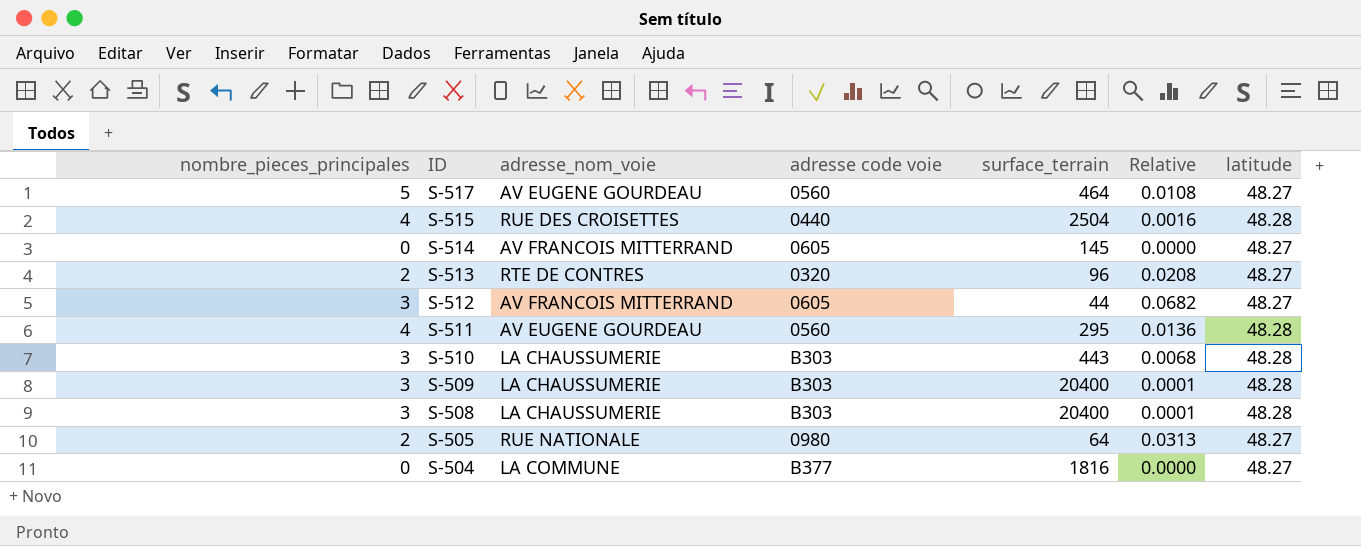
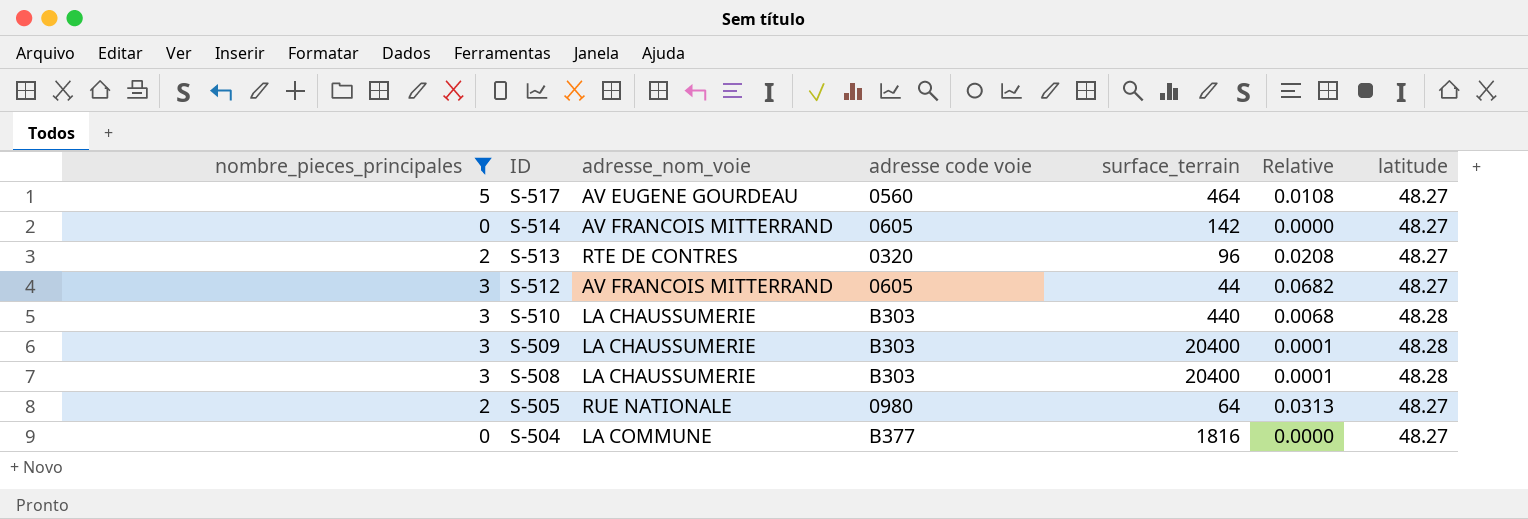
filter: none -> nombre_pieces_principales != 4
S-514 | surface_terrain: 145 -> 142
S-510 | surface_terrain: 443 -> 440

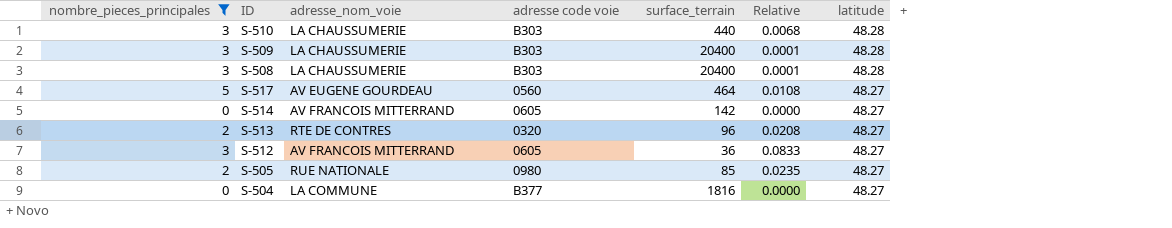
row order: ID descending -> latitude descending
S-512 | surface_terrain: 44 -> 36
S-512 | Relative: 0.0682 -> 0.0833
S-505 | surface_terrain: 64 -> 85
S-505 | Relative: 0.0313 -> 0.0235

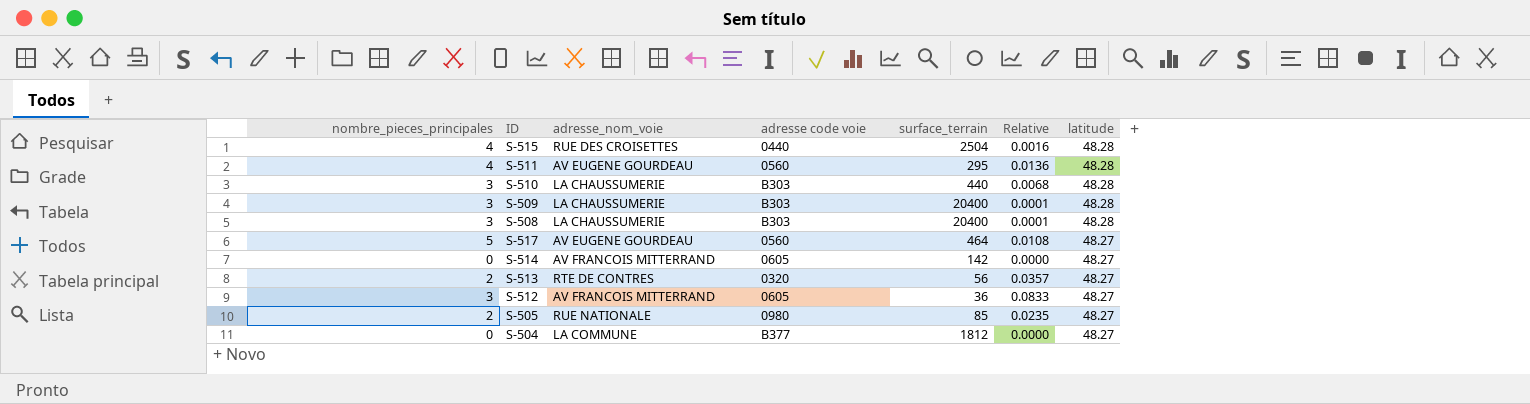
filter: nombre_pieces_principales != 4 -> none
S-513 | surface_terrain: 96 -> 56
S-513 | Relative: 0.0208 -> 0.0357
S-504 | surface_terrain: 1816 -> 1812

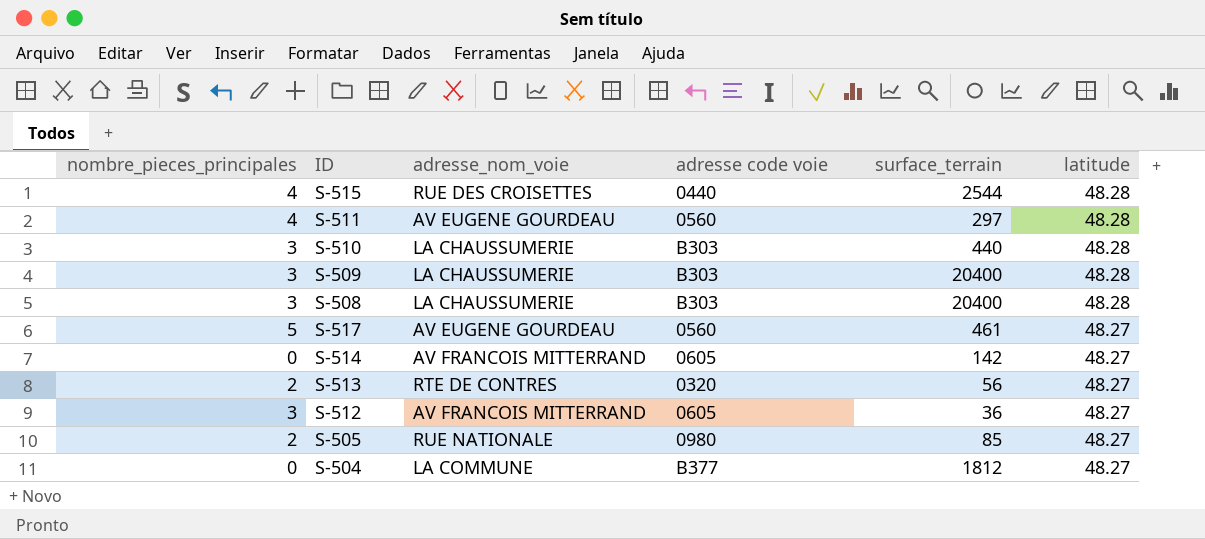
column Relative | formula: [nombre_pieces_principales] / [surface_terrain] -> none
S-515 | surface_terrain: 2504 -> 2544
S-511 | surface_terrain: 295 -> 297
S-517 | surface_terrain: 464 -> 461

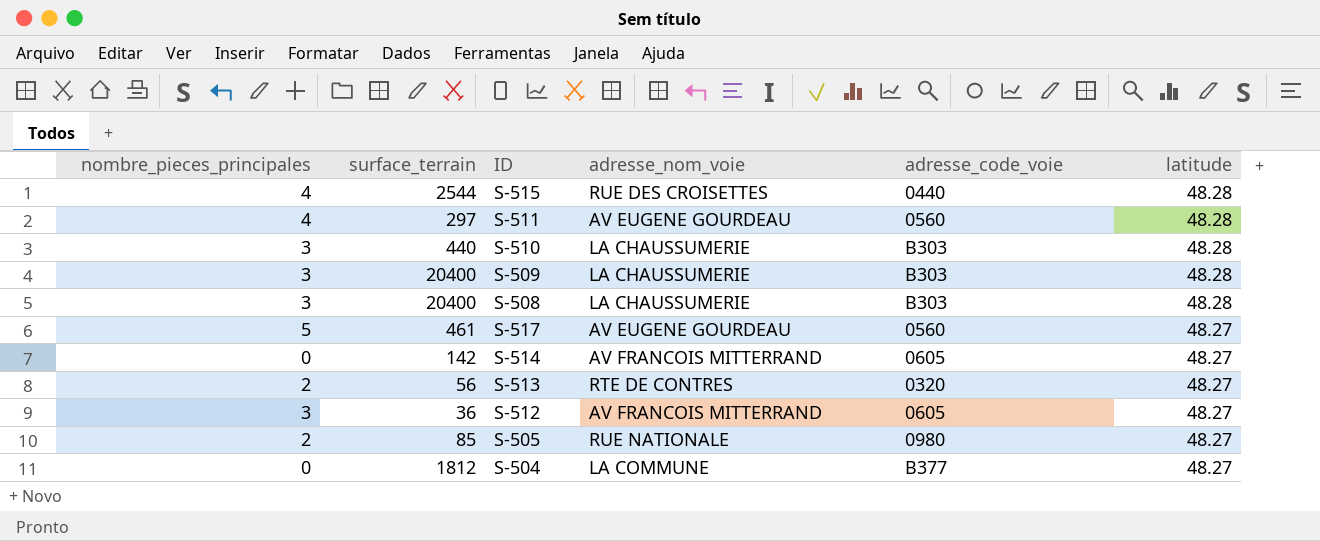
column surface_terrain | position: 5 -> 2
column name: adresse code voie -> adresse_code_voie

